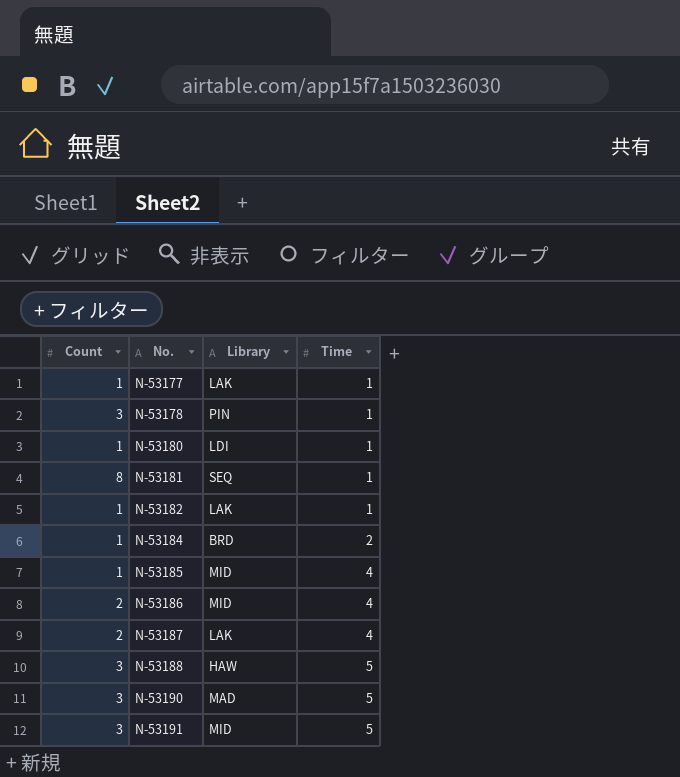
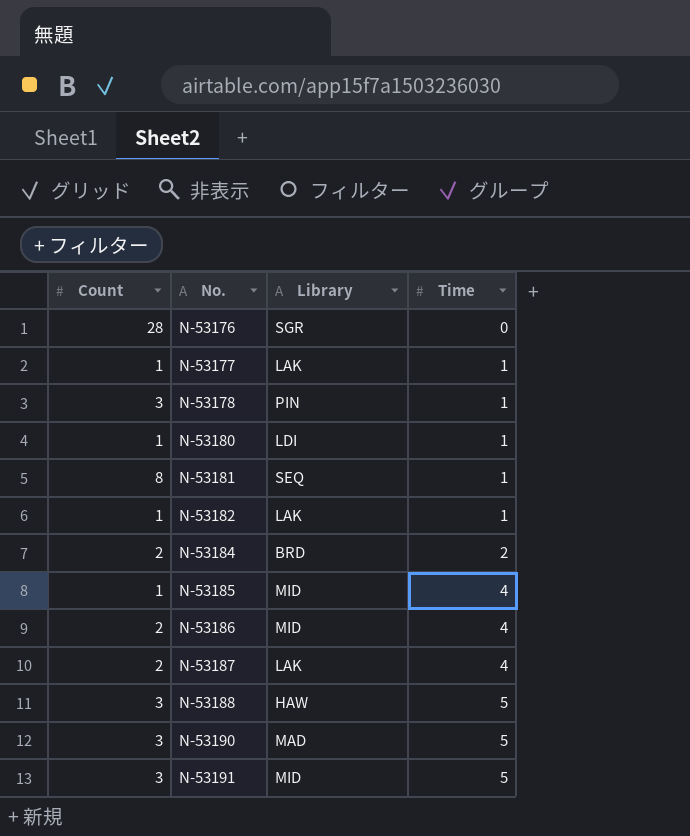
row N-53176: none -> 28 | SGR | 0
N-53184 | Count: 1 -> 2

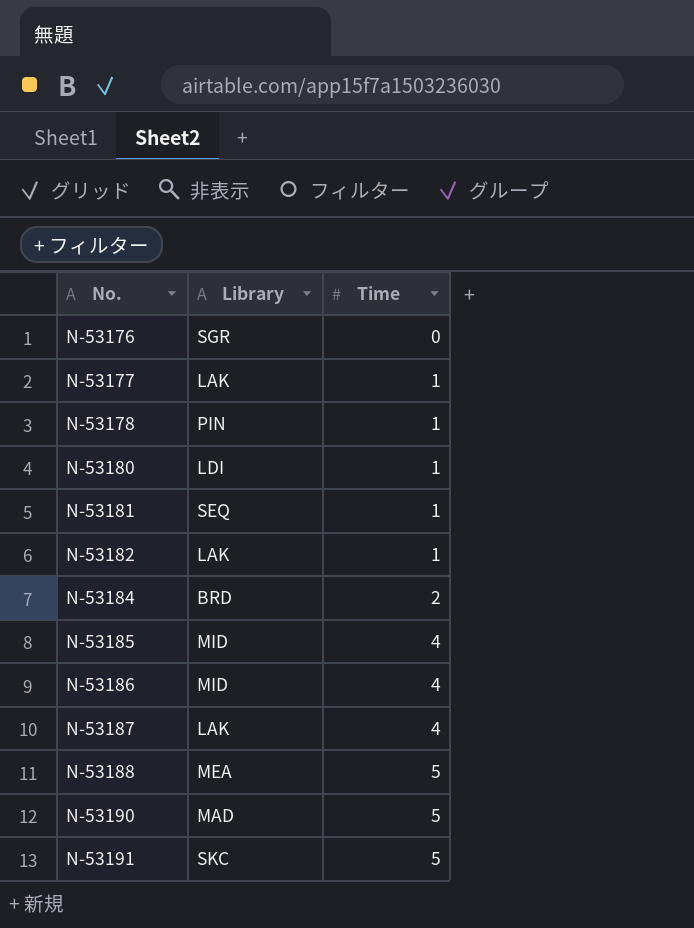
column Count | position: 1 -> none
N-53188 | Library: HAW -> MEA
N-53191 | Library: MID -> SKC

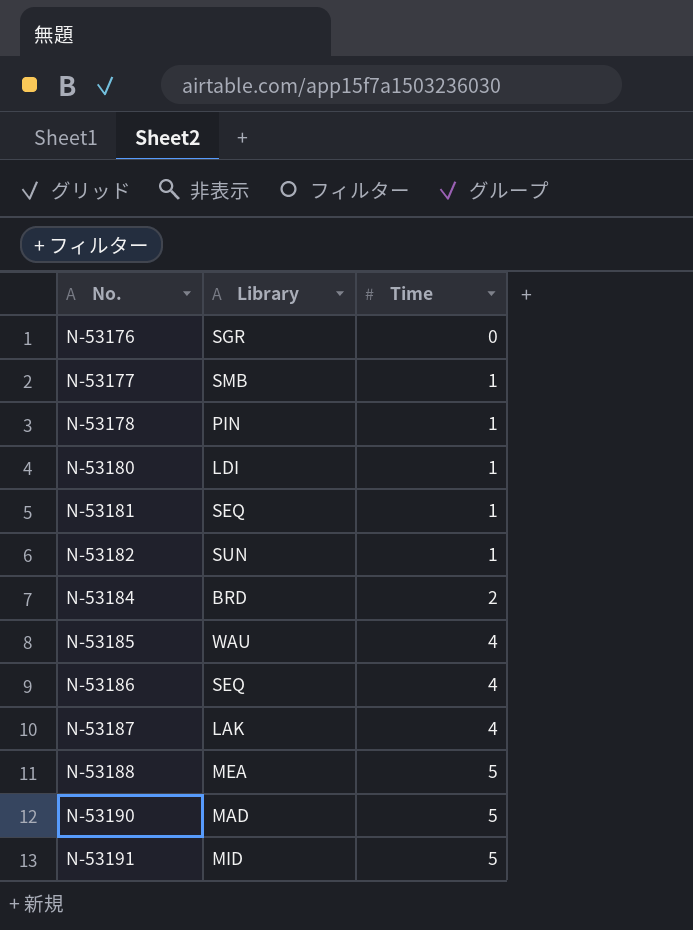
N-53177 | Library: LAK -> SMB
N-53182 | Library: LAK -> SUN
N-53185 | Library: MID -> WAU
N-53186 | Library: MID -> SEQ
N-53191 | Library: SKC -> MID

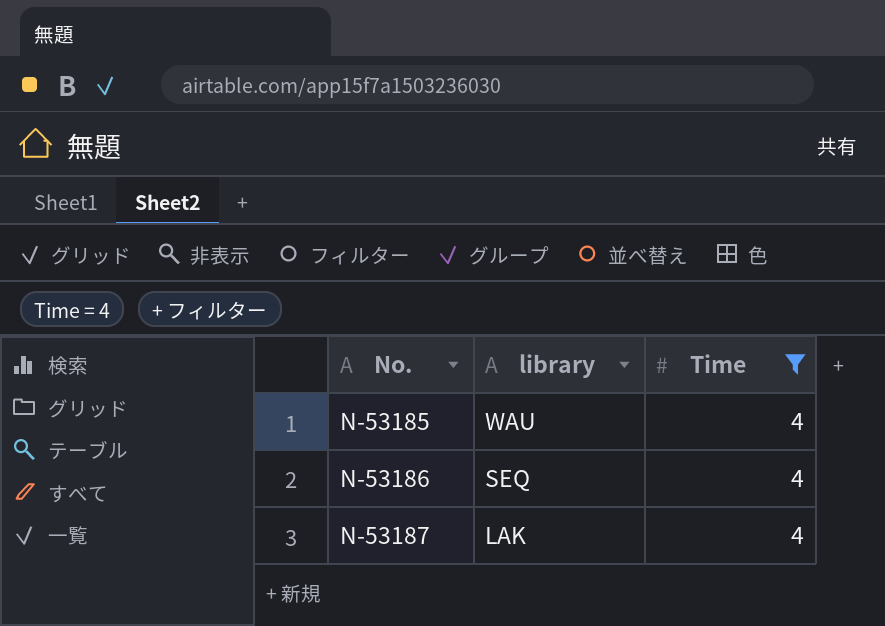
filter: none -> Time = 4
column name: Library -> library

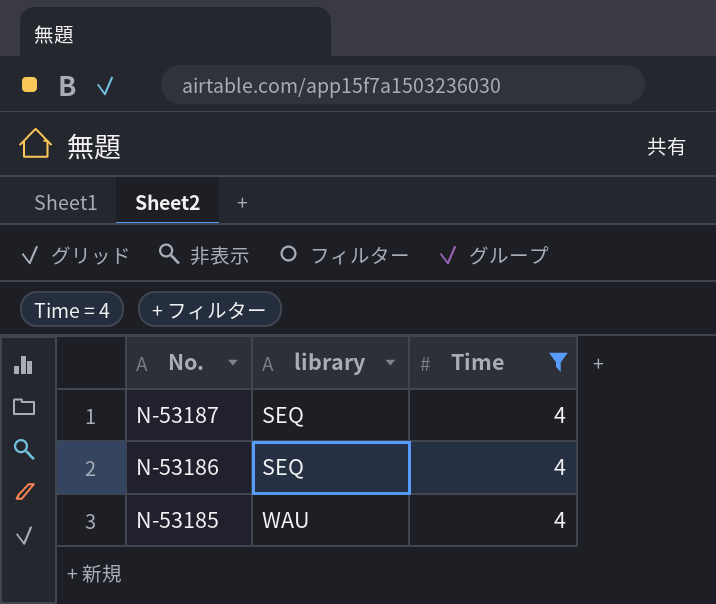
row order: No. ascending -> No. descending
N-53187 | library: LAK -> SEQ

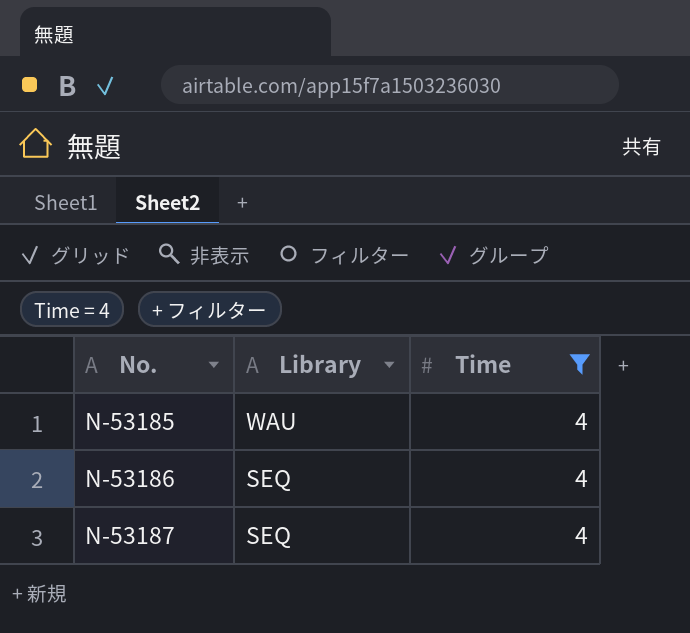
row order: No. descending -> No. ascending
column name: library -> Library

